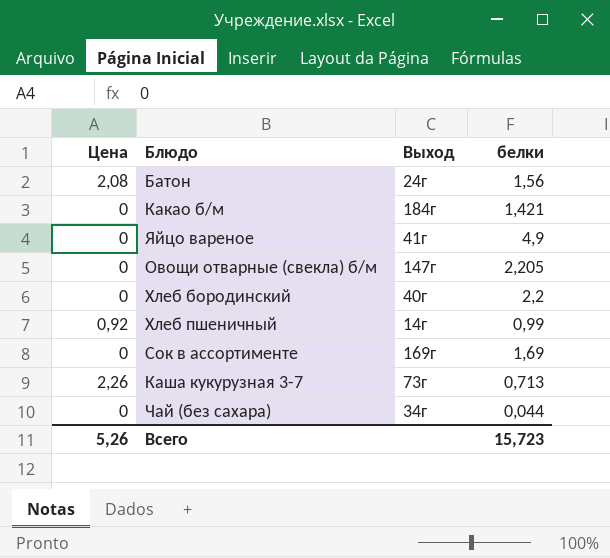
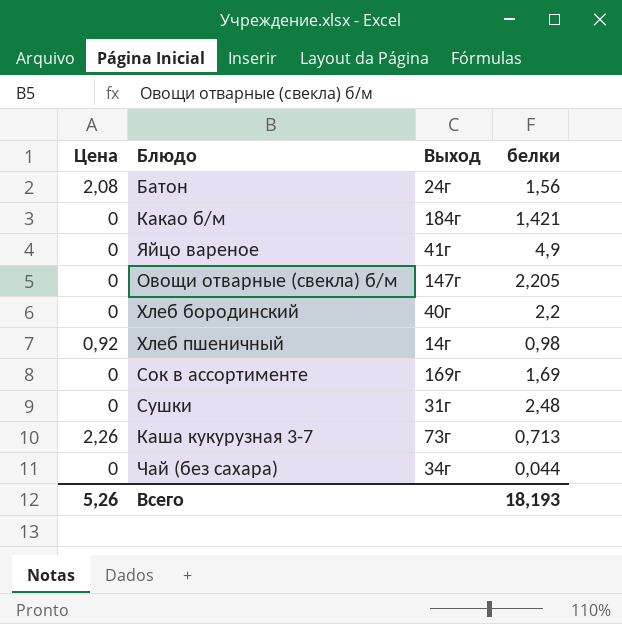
Хлеб пшеничный | белки: 0,99 -> 0,98
row Сушки: none -> 0 | 31г | 2,48
Всего | белки: 15,723 -> 18,193

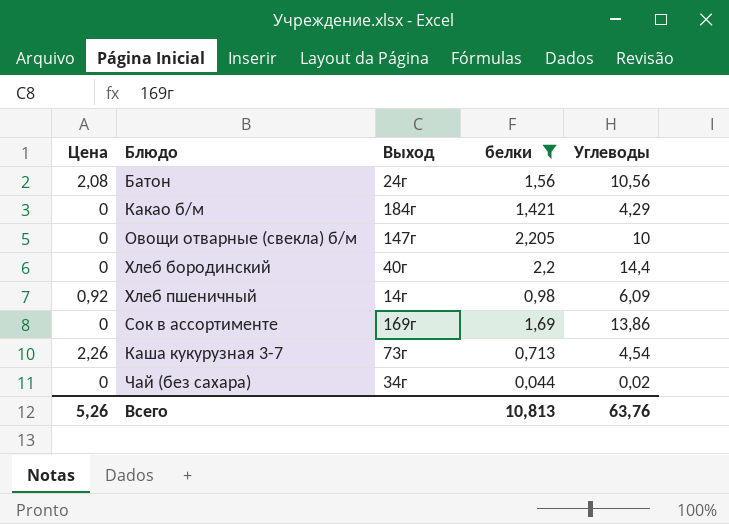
filter: none -> белки <= 2,205
column Углеводы | position: none -> 5
Всего | белки: 18,193 -> 10,813

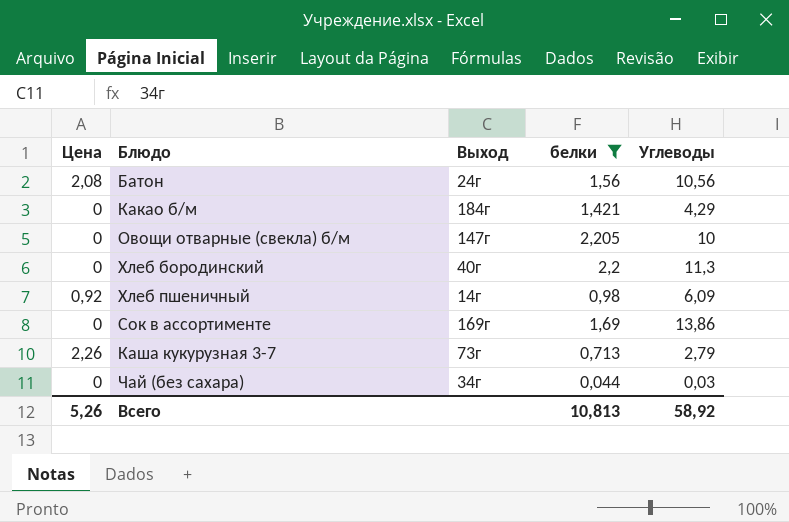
Хлеб бородинский | Углеводы: 14,4 -> 11,3
Каша кукурузная 3-7 | Углеводы: 4,54 -> 2,79
Чай (без сахара) | Углеводы: 0,02 -> 0,03
Всего | Углеводы: 63,76 -> 58,92

